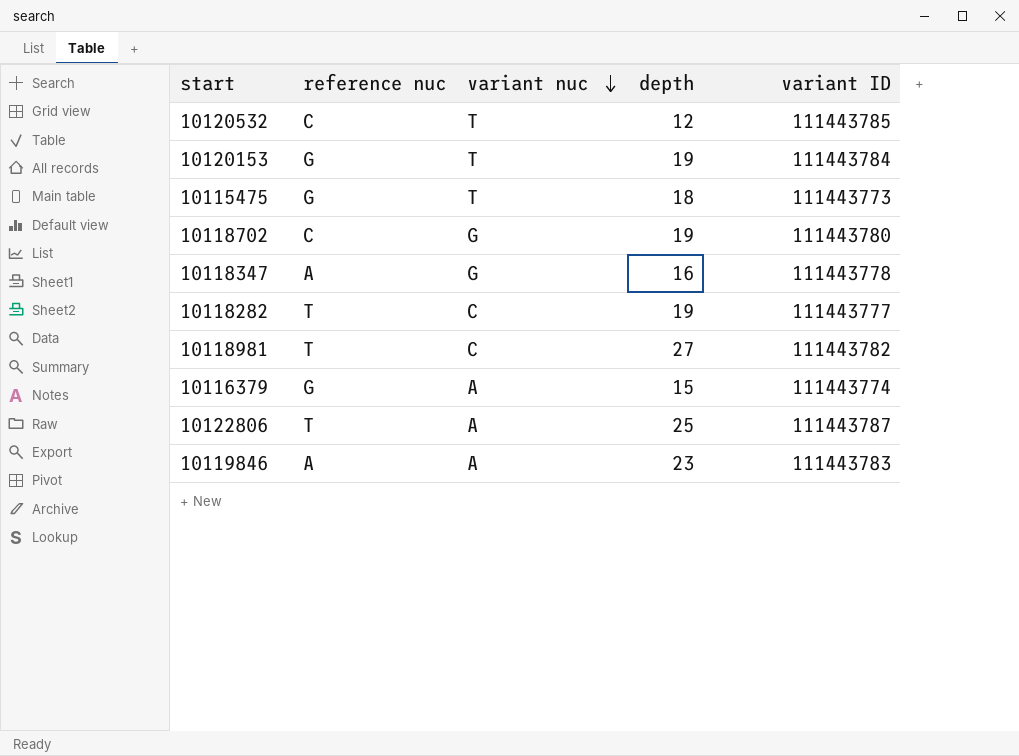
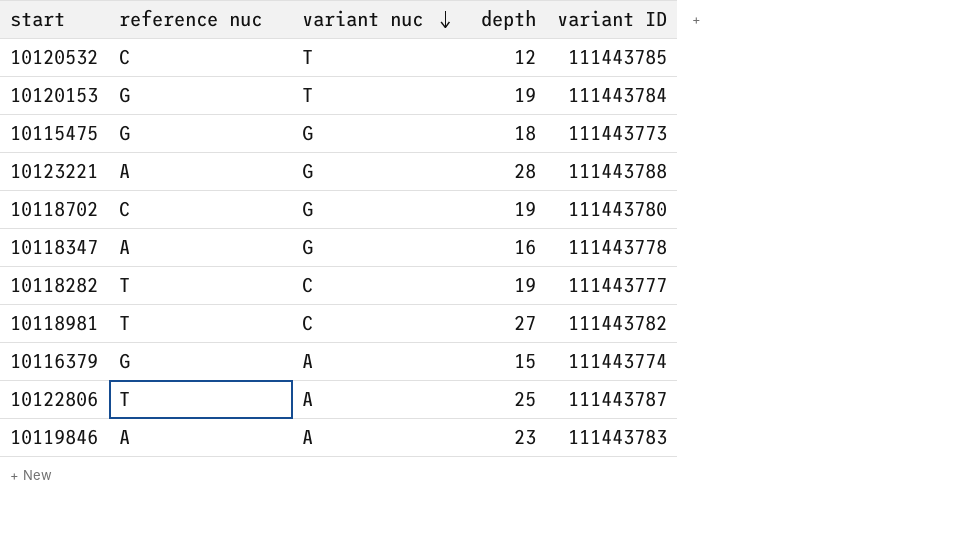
10115475 | variant nuc: T -> G
row 10123221: none -> A | G | 28 | 111443788

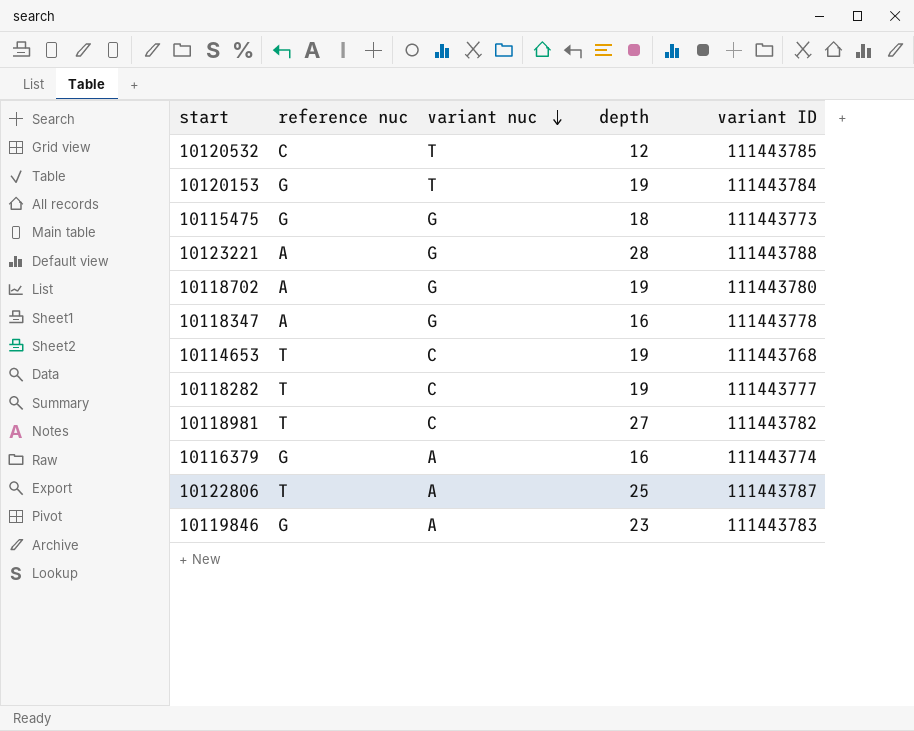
10118702 | reference nuc: C -> A
row 10114653: none -> T | C | 19 | 111443768
10116379 | depth: 15 -> 16
10119846 | reference nuc: A -> G

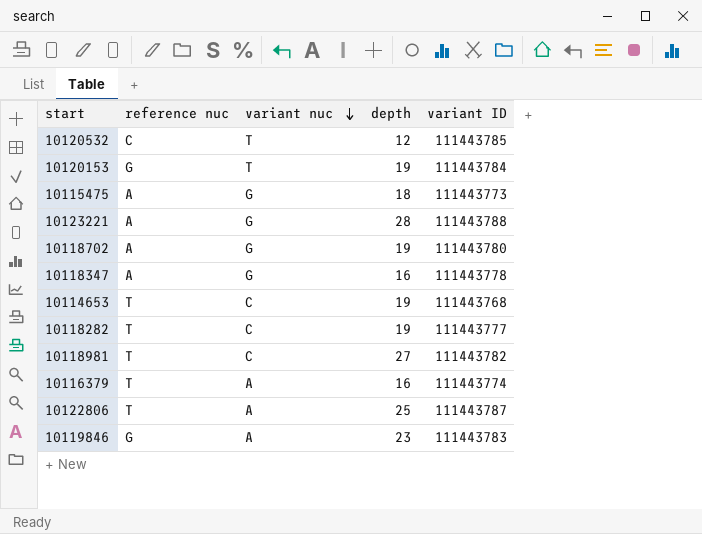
10115475 | reference nuc: G -> A
10116379 | reference nuc: G -> T

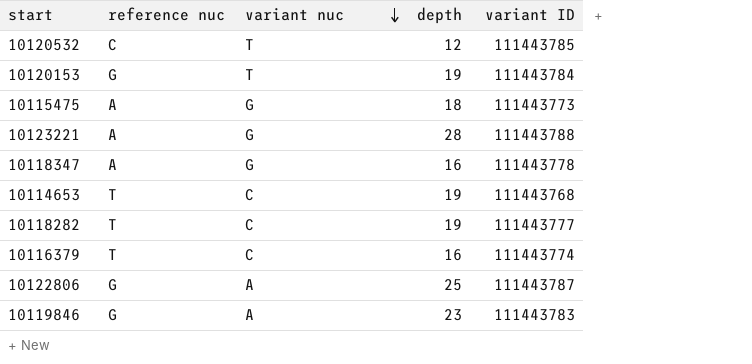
row 10118702: A | G | 19 | 111443780 -> none
row 10118981: T | C | 27 | 111443782 -> none
10116379 | variant nuc: A -> C
10122806 | reference nuc: T -> G

